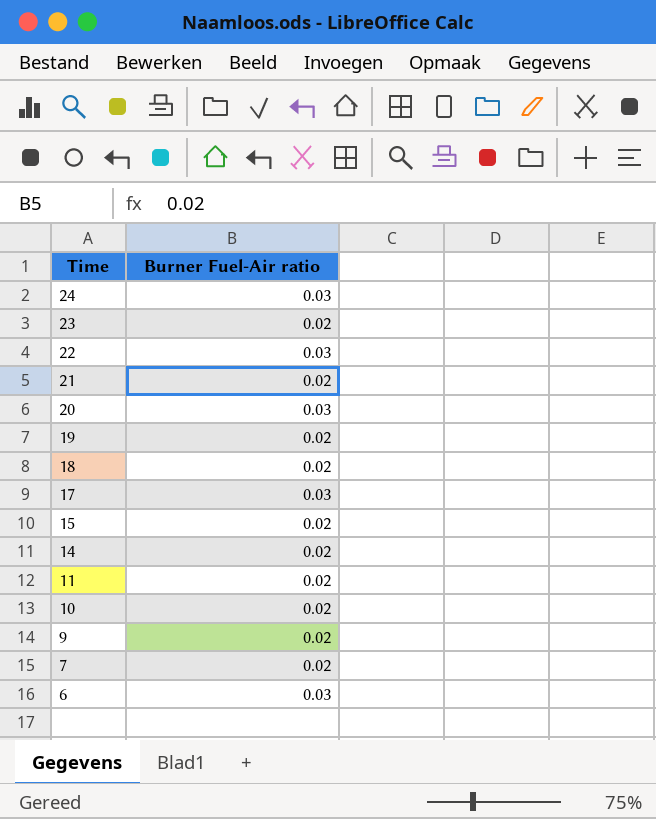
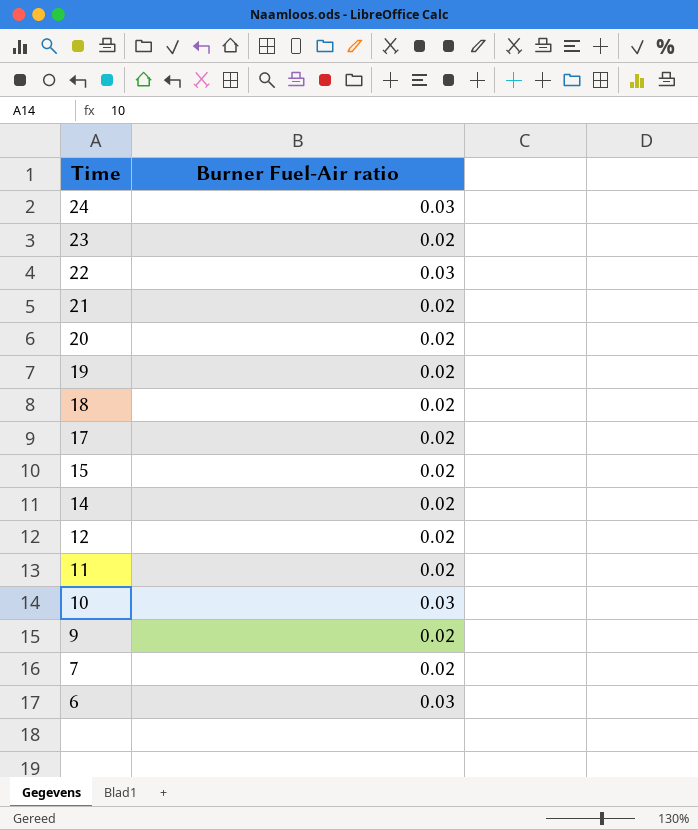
20 | Burner Fuel-Air ratio: 0.03 -> 0.02
17 | Burner Fuel-Air ratio: 0.03 -> 0.02
row 12: none -> 0.02
10 | Burner Fuel-Air ratio: 0.02 -> 0.03

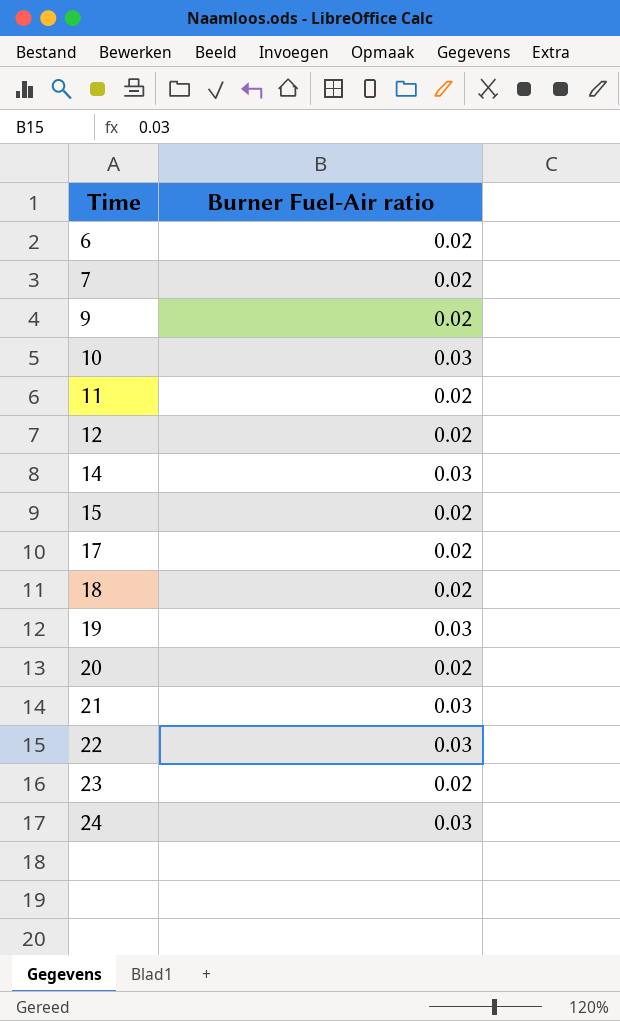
row order: Time descending -> Time ascending
6 | Burner Fuel-Air ratio: 0.03 -> 0.02
14 | Burner Fuel-Air ratio: 0.02 -> 0.03
19 | Burner Fuel-Air ratio: 0.02 -> 0.03
21 | Burner Fuel-Air ratio: 0.02 -> 0.03

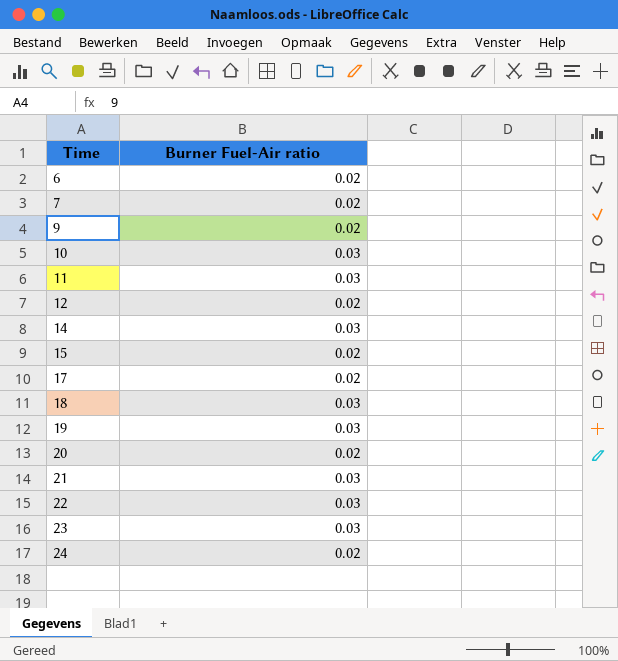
11 | Burner Fuel-Air ratio: 0.02 -> 0.03
18 | Burner Fuel-Air ratio: 0.02 -> 0.03
23 | Burner Fuel-Air ratio: 0.02 -> 0.03
24 | Burner Fuel-Air ratio: 0.03 -> 0.02

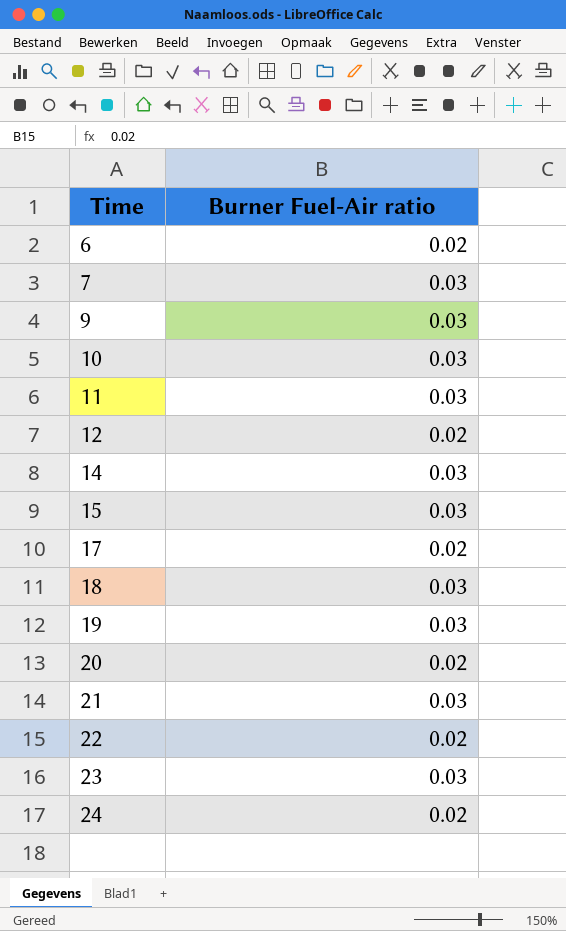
7 | Burner Fuel-Air ratio: 0.02 -> 0.03
9 | Burner Fuel-Air ratio: 0.02 -> 0.03
15 | Burner Fuel-Air ratio: 0.02 -> 0.03
22 | Burner Fuel-Air ratio: 0.03 -> 0.02

